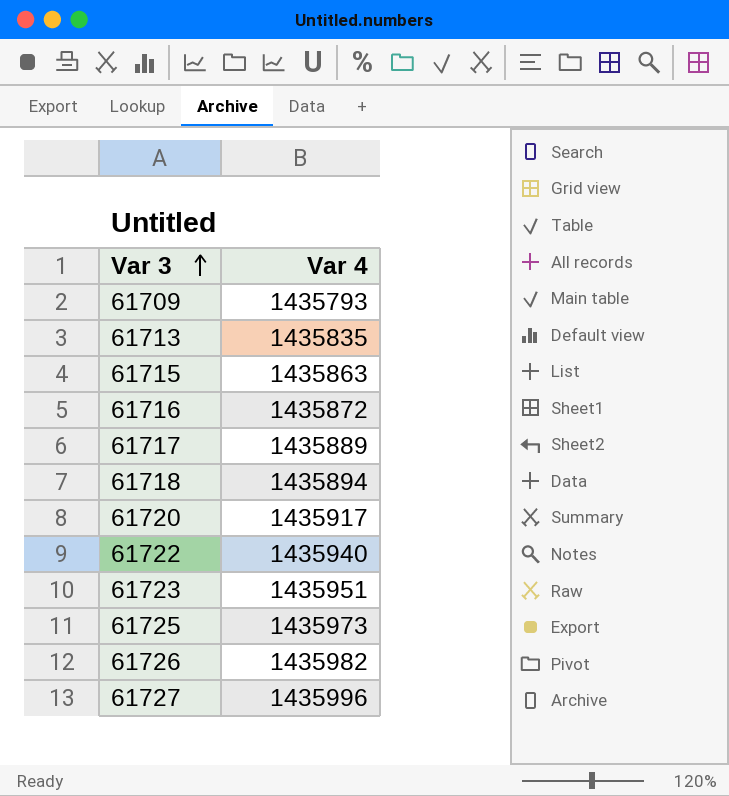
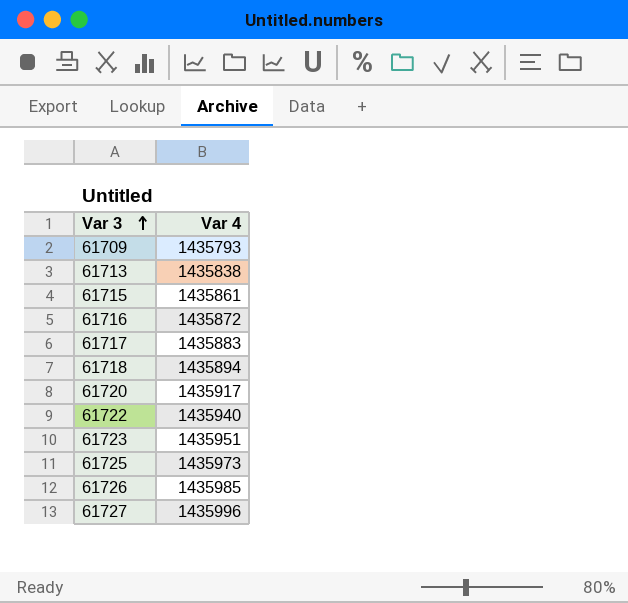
61713 | Var 4: 1435835 -> 1435838
61715 | Var 4: 1435863 -> 1435861
61717 | Var 4: 1435889 -> 1435883
61726 | Var 4: 1435982 -> 1435985

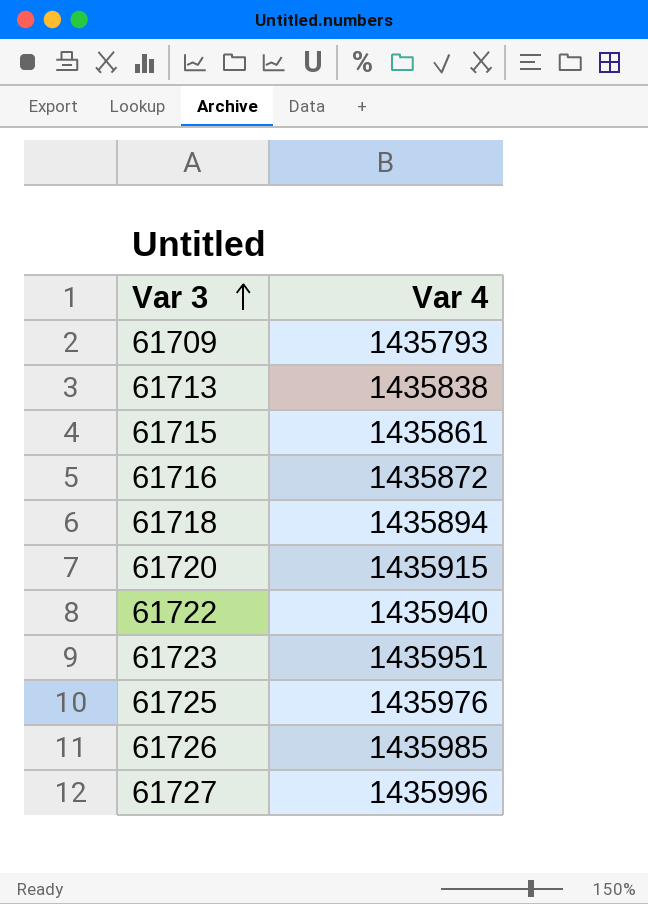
row 61717: 1435883 -> none
61720 | Var 4: 1435917 -> 1435915
61725 | Var 4: 1435973 -> 1435976

